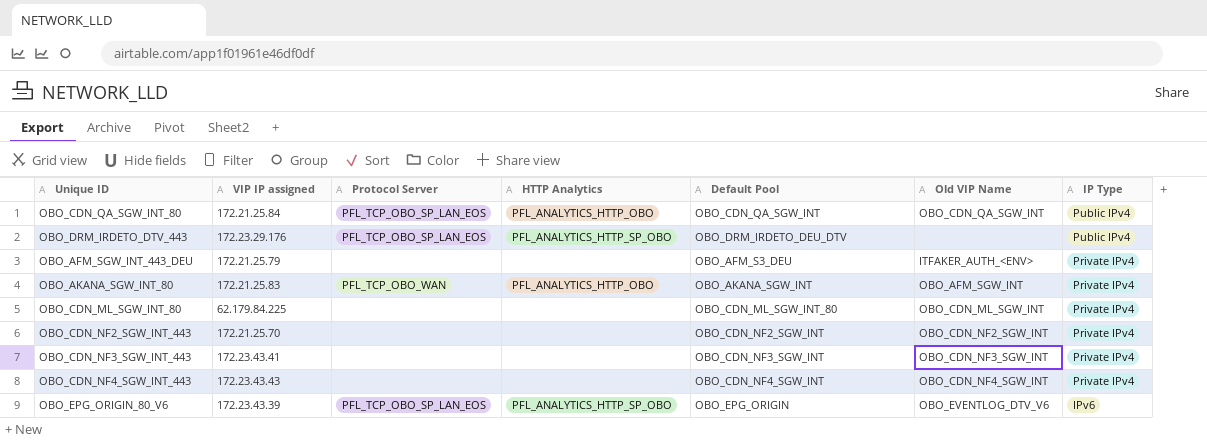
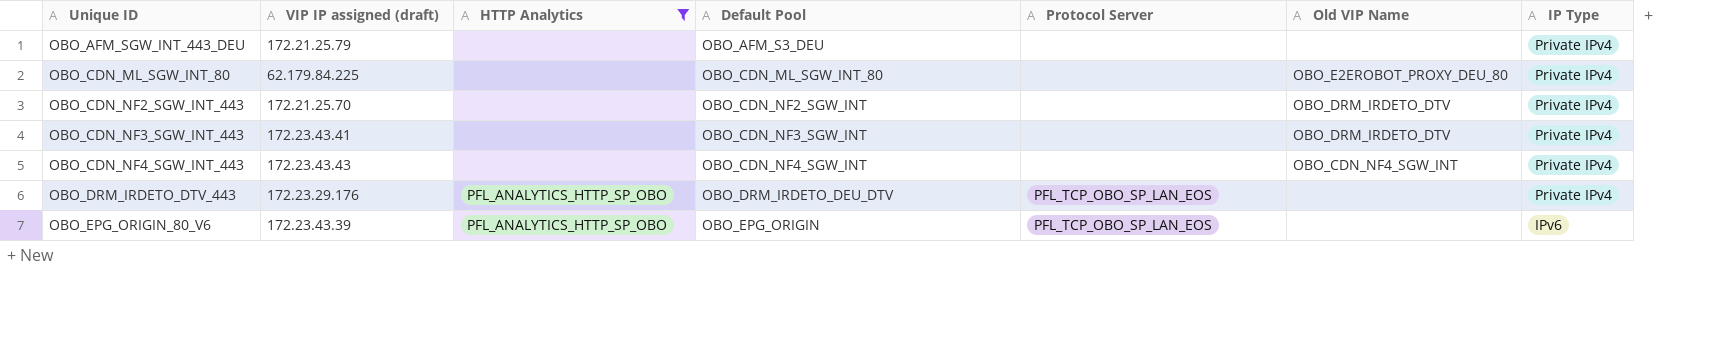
filter: none -> HTTP Analytics != PFL_ANALYTICS_HTTP_OBO
row order: IP Type descending -> Unique ID ascending
column name: VIP IP assigned -> VIP IP assigned (draft)
column Protocol Server | position: 3 -> 5
OBO_AFM_SGW_INT_443_DEU | Old VIP Name: ITFAKER_AUTH_<ENV> -> none
OBO_CDN_ML_SGW_INT_80 | Old VIP Name: OBO_CDN_ML_SGW_INT -> OBO_E2EROBOT_PROXY_DEU_80
OBO_CDN_NF2_SGW_INT_443 | Old VIP Name: OBO_CDN_NF2_SGW_INT -> OBO_DRM_IRDETO_DTV
OBO_CDN_NF3_SGW_INT_443 | Old VIP Name: OBO_CDN_NF3_SGW_INT -> OBO_DRM_IRDETO_DTV
OBO_DRM_IRDETO_DTV_443 | IP Type: Public IPv4 -> Private IPv4
OBO_EPG_ORIGIN_80_V6 | Old VIP Name: OBO_EVENTLOG_DTV_V6 -> none

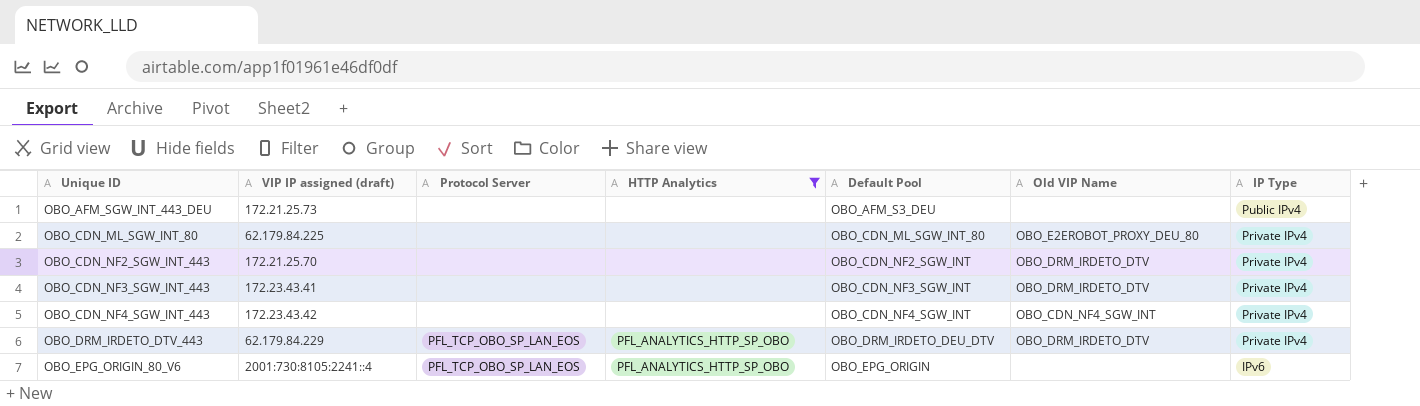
column Protocol Server | position: 5 -> 3
OBO_AFM_SGW_INT_443_DEU | VIP IP assigned (draft): 172.21.25.79 -> 172.21.25.73
OBO_AFM_SGW_INT_443_DEU | IP Type: Private IPv4 -> Public IPv4
OBO_CDN_NF4_SGW_INT_443 | VIP IP assigned (draft): 172.23.43.43 -> 172.23.43.42
OBO_DRM_IRDETO_DTV_443 | VIP IP assigned (draft): 172.23.29.176 -> 62.179.84.229
OBO_DRM_IRDETO_DTV_443 | Old VIP Name: none -> OBO_DRM_IRDETO_DTV
OBO_EPG_ORIGIN_80_V6 | VIP IP assigned (draft): 172.23.43.39 -> 2001:730:8105:2241::4

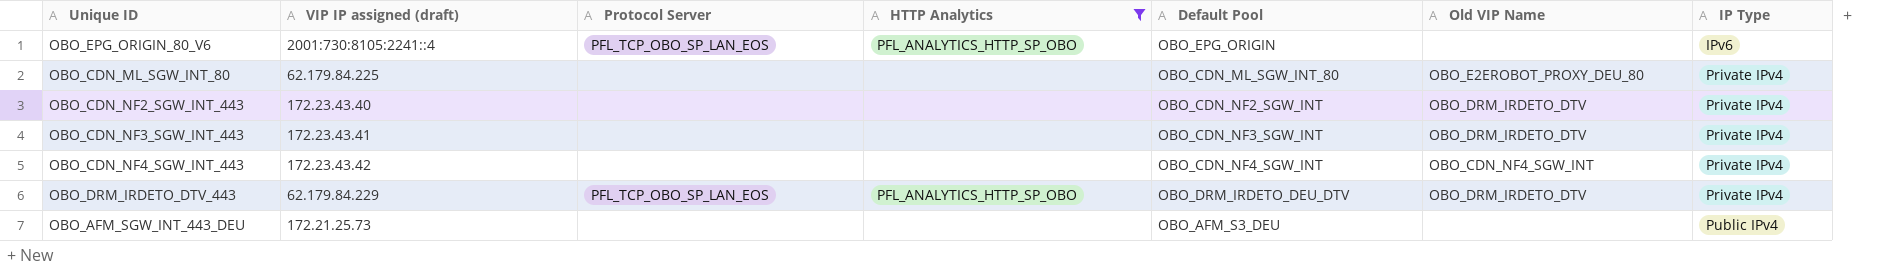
row order: Unique ID ascending -> IP Type ascending
OBO_CDN_NF2_SGW_INT_443 | VIP IP assigned (draft): 172.21.25.70 -> 172.23.43.40

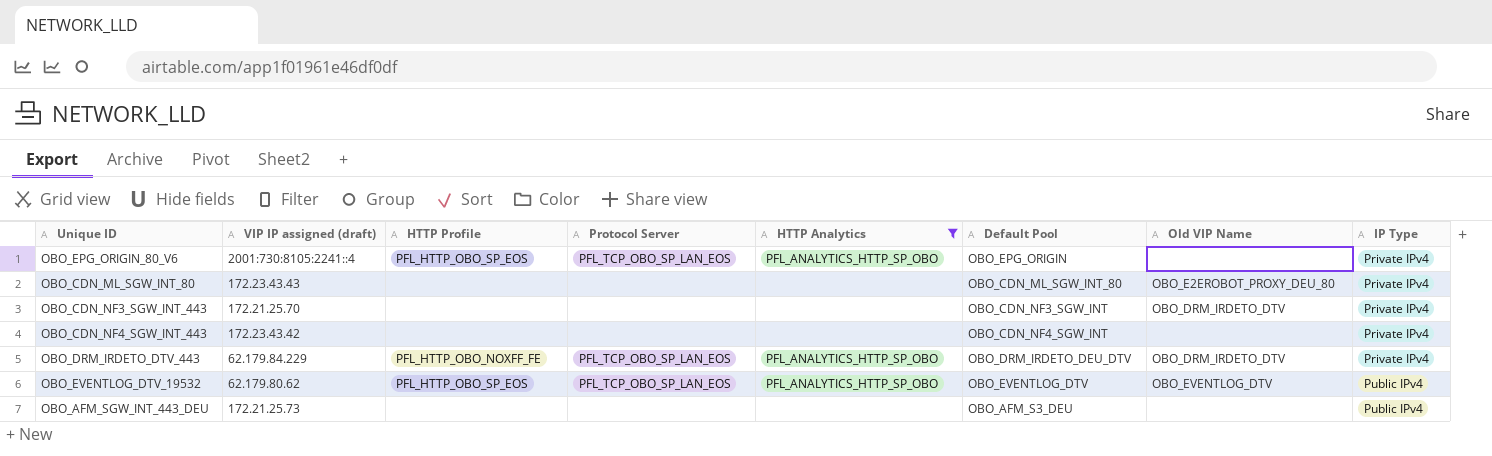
column HTTP Profile | position: none -> 3
row OBO_CDN_NF2_SGW_INT_443: 172.23.43.40 | none | none | OBO_CDN_NF2_SGW_INT | OBO_DRM_IRDETO_DTV | Private IPv4 -> none
OBO_EPG_ORIGIN_80_V6 | IP Type: IPv6 -> Private IPv4
OBO_CDN_ML_SGW_INT_80 | VIP IP assigned (draft): 62.179.84.225 -> 172.23.43.43
OBO_CDN_NF3_SGW_INT_443 | VIP IP assigned (draft): 172.23.43.41 -> 172.21.25.70
OBO_CDN_NF4_SGW_INT_443 | Old VIP Name: OBO_CDN_NF4_SGW_INT -> none
row OBO_EVENTLOG_DTV_19532: none -> 62.179.80.62 | PFL_HTTP_OBO_SP_EOS | PFL_TCP_OBO_SP_LAN_EOS | PFL_ANALYTICS_HTTP_SP_OBO | OBO_EVENTLOG_DTV | OBO_EVENTLOG_DTV | Public IPv4

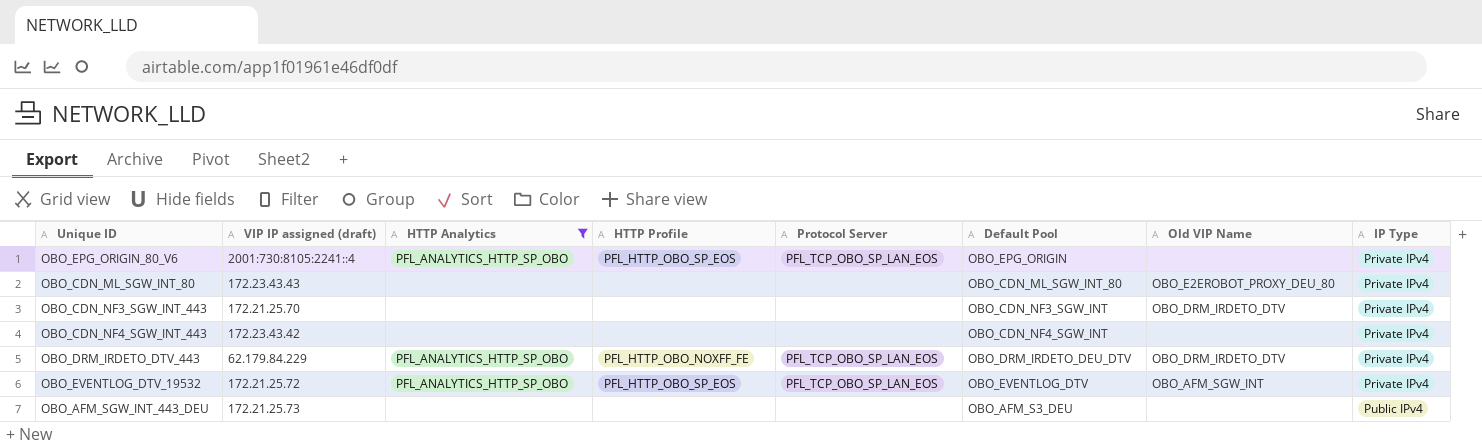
column HTTP Analytics | position: 5 -> 3
OBO_EVENTLOG_DTV_19532 | VIP IP assigned (draft): 62.179.80.62 -> 172.21.25.72
OBO_EVENTLOG_DTV_19532 | Old VIP Name: OBO_EVENTLOG_DTV -> OBO_AFM_SGW_INT
OBO_EVENTLOG_DTV_19532 | IP Type: Public IPv4 -> Private IPv4

